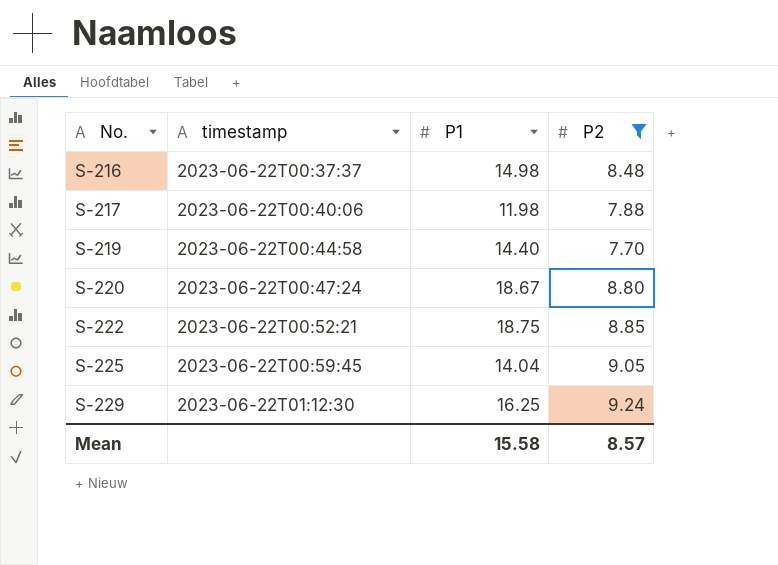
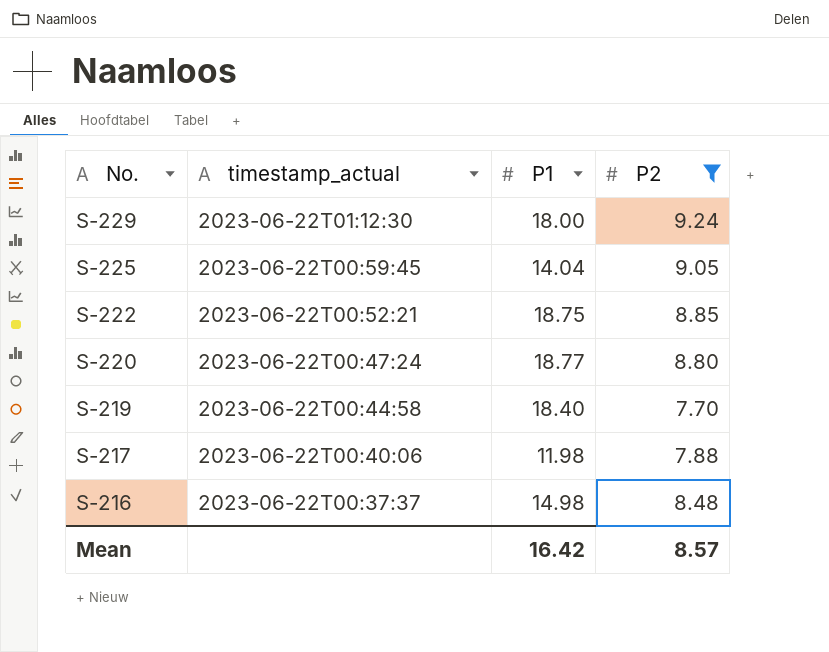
row order: No. ascending -> No. descending
column name: timestamp -> timestamp_actual
S-229 | P1: 16.25 -> 18.00
S-220 | P1: 18.67 -> 18.77
S-219 | P1: 14.40 -> 18.40
Mean | P1: 15.58 -> 16.42

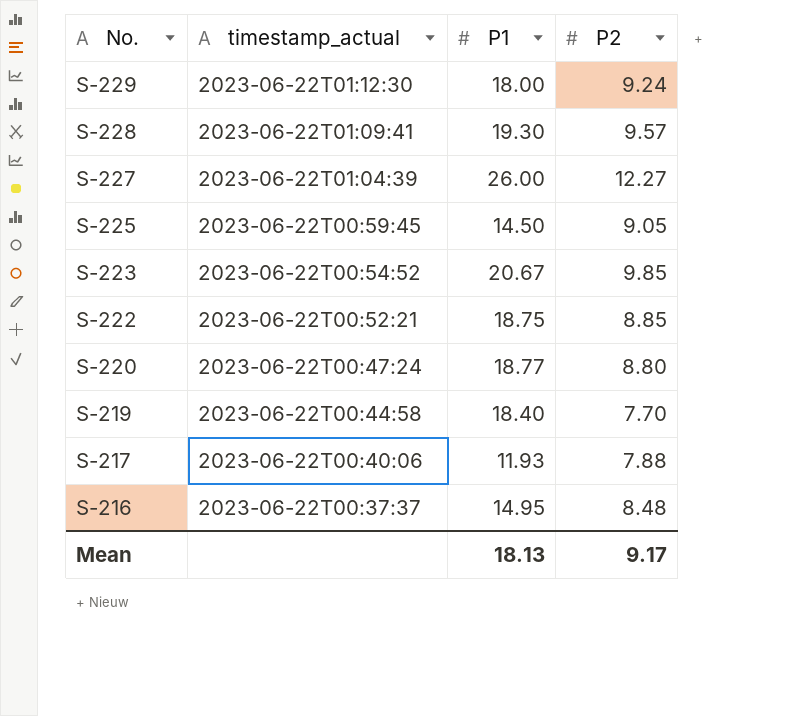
filter: P2 <= 9.24 -> none
S-225 | P1: 14.04 -> 14.50
S-217 | P1: 11.98 -> 11.93
S-216 | P1: 14.98 -> 14.95
Mean | P1: 16.42 -> 18.13
Mean | P2: 8.57 -> 9.17

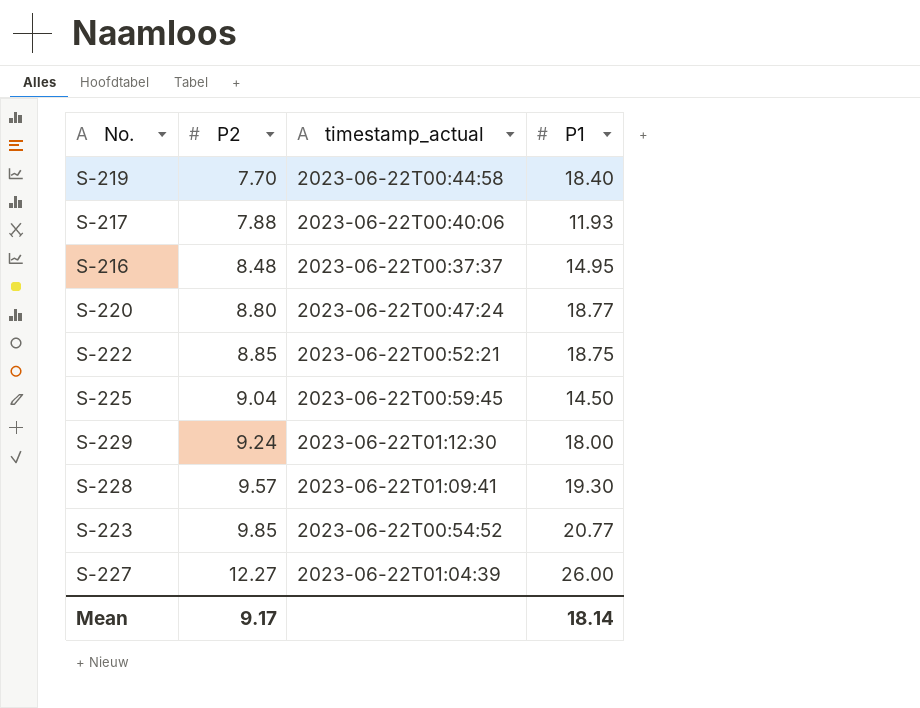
row order: No. descending -> P2 ascending
column P2 | position: 4 -> 2
S-225 | P2: 9.05 -> 9.04
S-223 | P1: 20.67 -> 20.77
Mean | P1: 18.13 -> 18.14

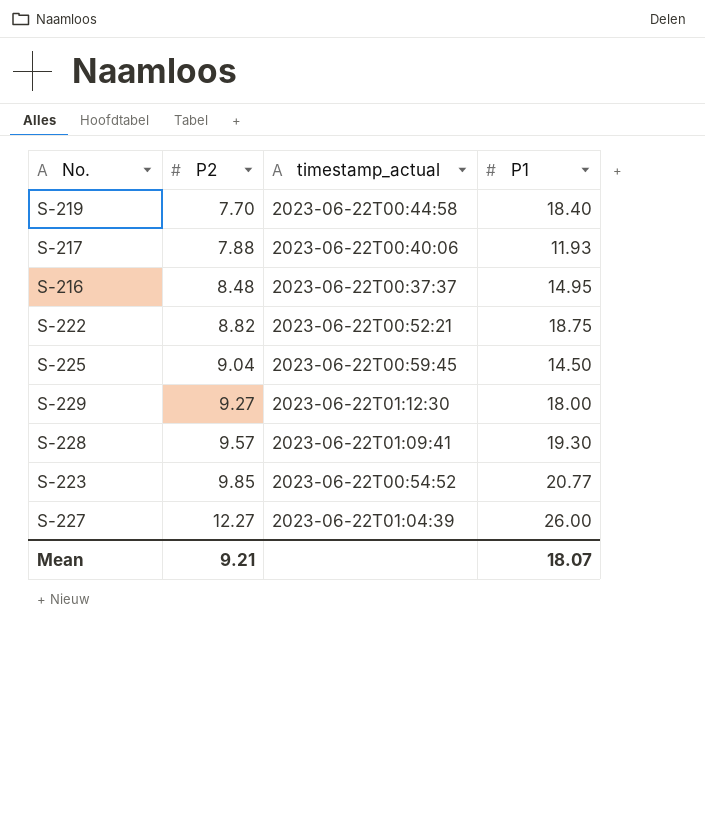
row S-220: 8.80 | 2023-06-22T00:47:24 | 18.77 -> none
S-222 | P2: 8.85 -> 8.82
S-229 | P2: 9.24 -> 9.27
Mean | P2: 9.17 -> 9.21
Mean | P1: 18.14 -> 18.07

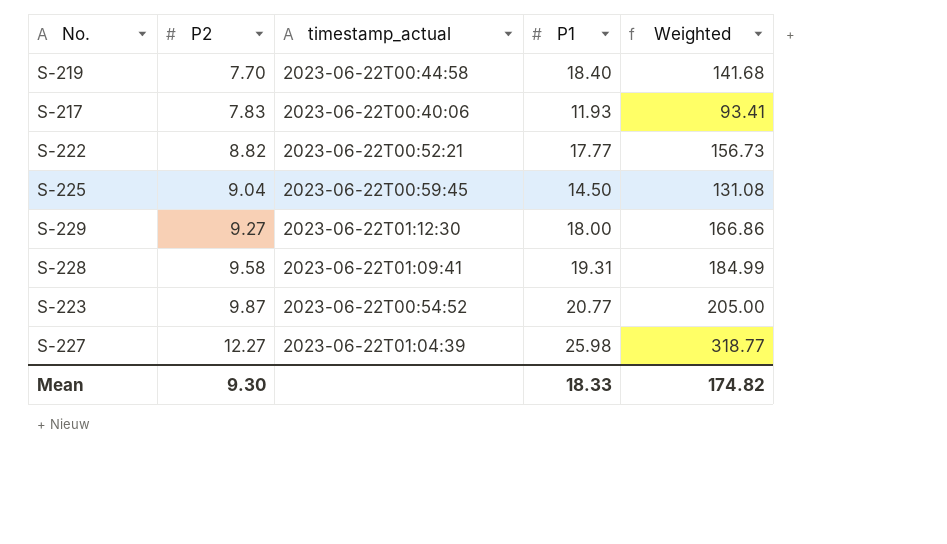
column Weighted | formula: none -> [P2] * [P1]
row S-216: 8.48 | 2023-06-22T00:37:37 | 14.95 -> none
S-217 | P2: 7.88 -> 7.83
S-222 | P1: 18.75 -> 17.77
S-228 | P2: 9.57 -> 9.58
S-228 | P1: 19.30 -> 19.31
S-223 | P2: 9.85 -> 9.87
S-227 | P1: 26.00 -> 25.98
Mean | P2: 9.21 -> 9.30
Mean | P1: 18.07 -> 18.33

